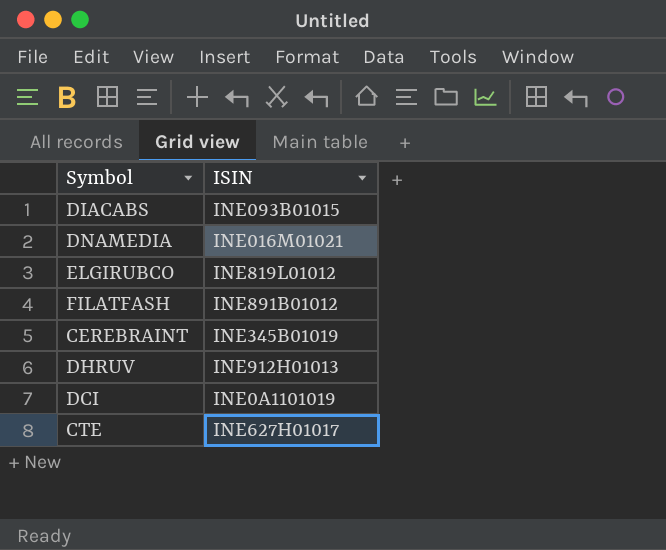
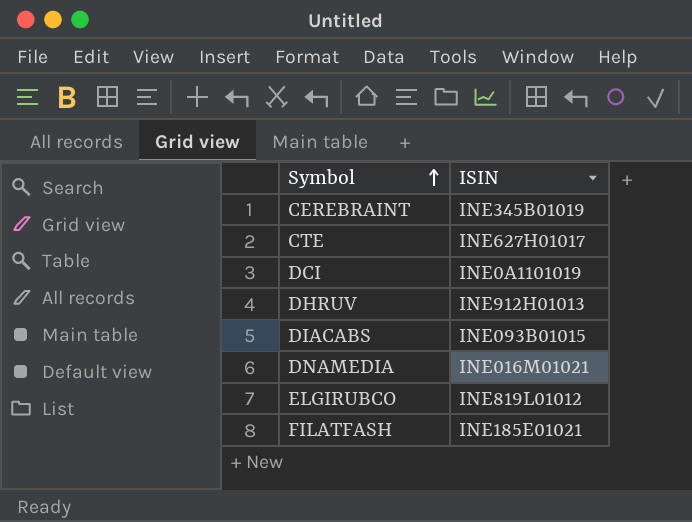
row order: none -> Symbol ascending
FILATFASH | ISIN: INE891B01012 -> INE185E01021

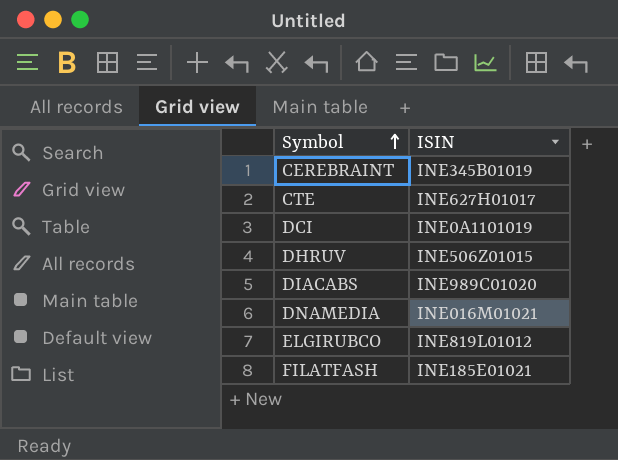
DHRUV | ISIN: INE912H01013 -> INE506Z01015
DIACABS | ISIN: INE093B01015 -> INE989C01020

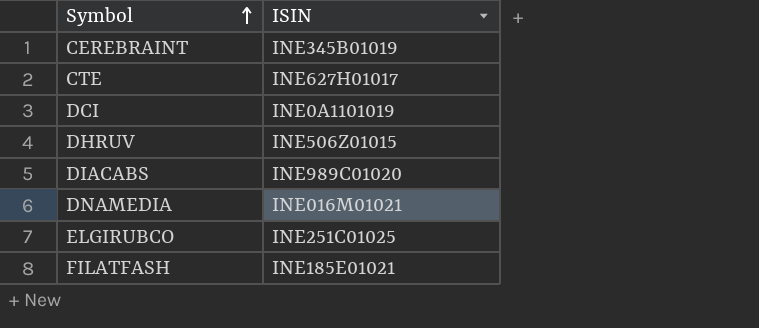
ELGIRUBCO | ISIN: INE819L01012 -> INE251C01025

